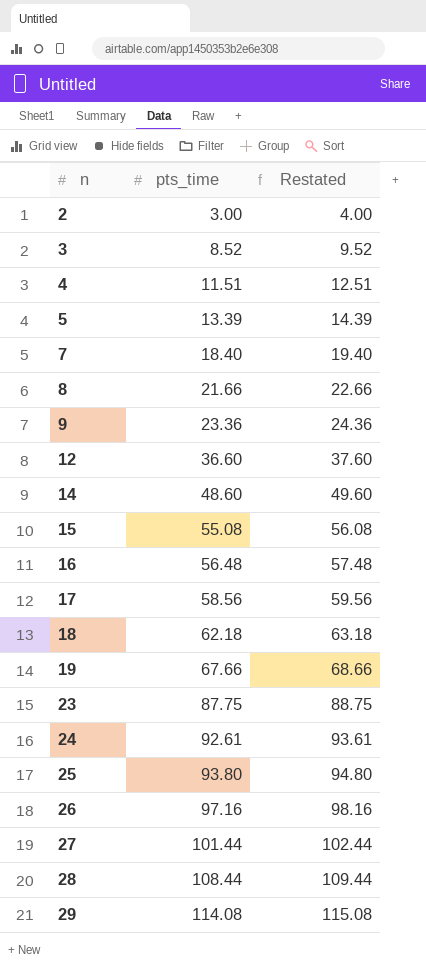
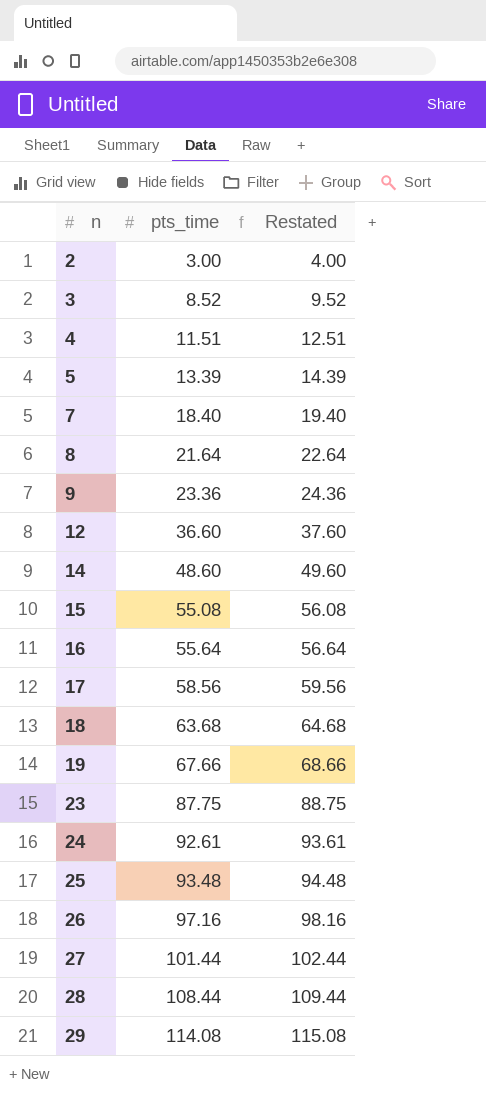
8 | pts_time: 21.66 -> 21.64
8 | Restated: 22.66 -> 22.64
16 | pts_time: 56.48 -> 55.64
16 | Restated: 57.48 -> 56.64
18 | pts_time: 62.18 -> 63.68
18 | Restated: 63.18 -> 64.68
25 | pts_time: 93.80 -> 93.48
25 | Restated: 94.80 -> 94.48

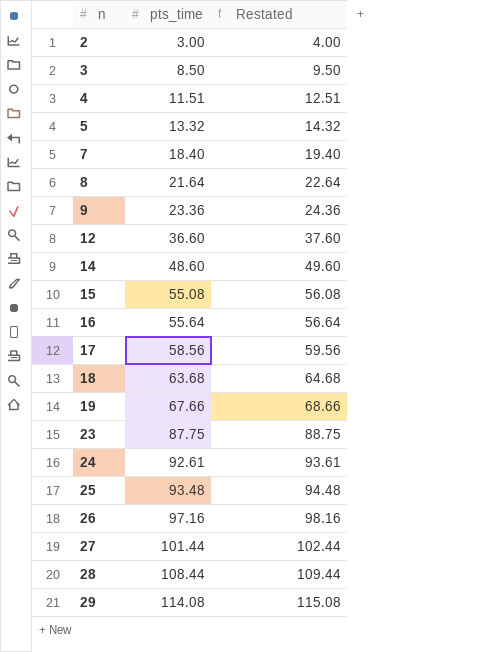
3 | pts_time: 8.52 -> 8.50
3 | Restated: 9.52 -> 9.50
5 | pts_time: 13.39 -> 13.32
5 | Restated: 14.39 -> 14.32

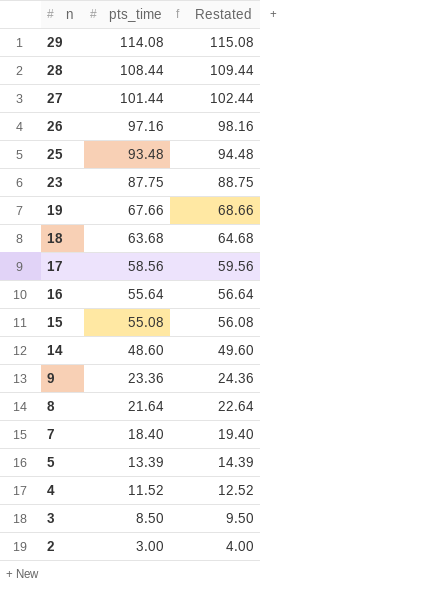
row order: n ascending -> n descending
row 12: 36.60 | 37.60 -> none
row 24: 92.61 | 93.61 -> none
5 | pts_time: 13.32 -> 13.39
5 | Restated: 14.32 -> 14.39
4 | pts_time: 11.51 -> 11.52
4 | Restated: 12.51 -> 12.52

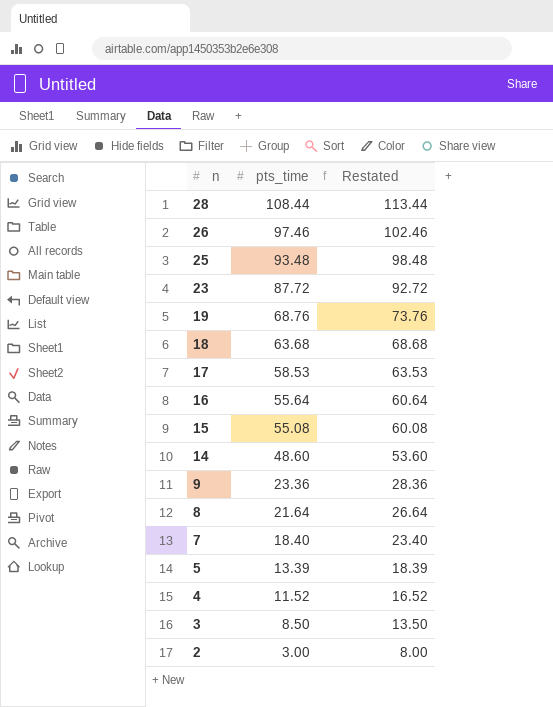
column Restated | formula: [pts_time] + 1 -> [pts_time] + 5
row 29: 114.08 | 115.08 -> none
row 27: 101.44 | 102.44 -> none
26 | pts_time: 97.16 -> 97.46
23 | pts_time: 87.75 -> 87.72
19 | pts_time: 67.66 -> 68.76
17 | pts_time: 58.56 -> 58.53

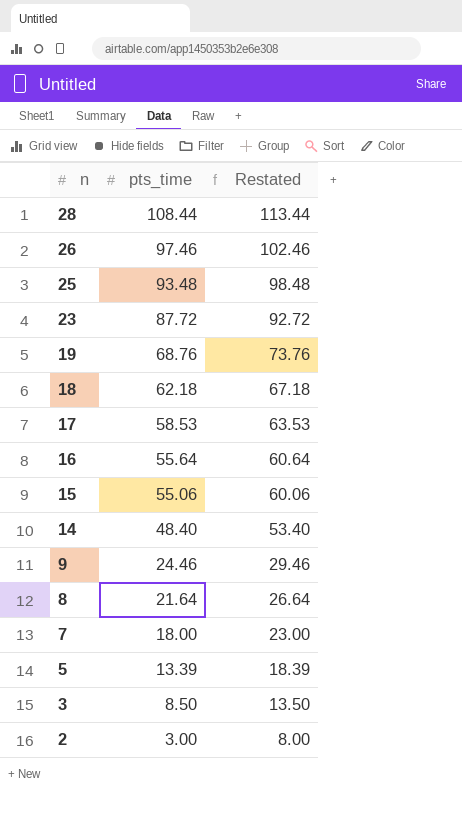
row 4: 11.52 | 16.52 -> none
18 | pts_time: 63.68 -> 62.18
18 | Restated: 68.68 -> 67.18
15 | pts_time: 55.08 -> 55.06
15 | Restated: 60.08 -> 60.06
14 | pts_time: 48.60 -> 48.40
14 | Restated: 53.60 -> 53.40
9 | pts_time: 23.36 -> 24.46
9 | Restated: 28.36 -> 29.46
7 | pts_time: 18.40 -> 18.00
7 | Restated: 23.40 -> 23.00

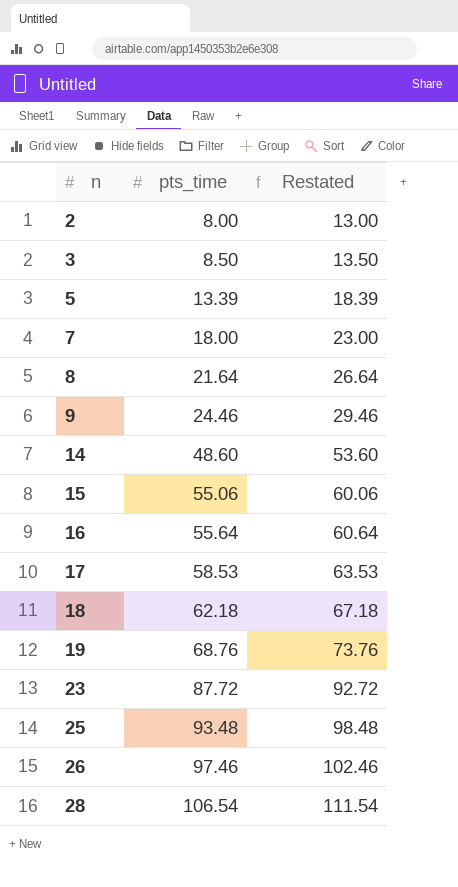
row order: n descending -> n ascending
2 | pts_time: 3.00 -> 8.00
2 | Restated: 8.00 -> 13.00
14 | pts_time: 48.40 -> 48.60
14 | Restated: 53.40 -> 53.60
28 | pts_time: 108.44 -> 106.54
28 | Restated: 113.44 -> 111.54

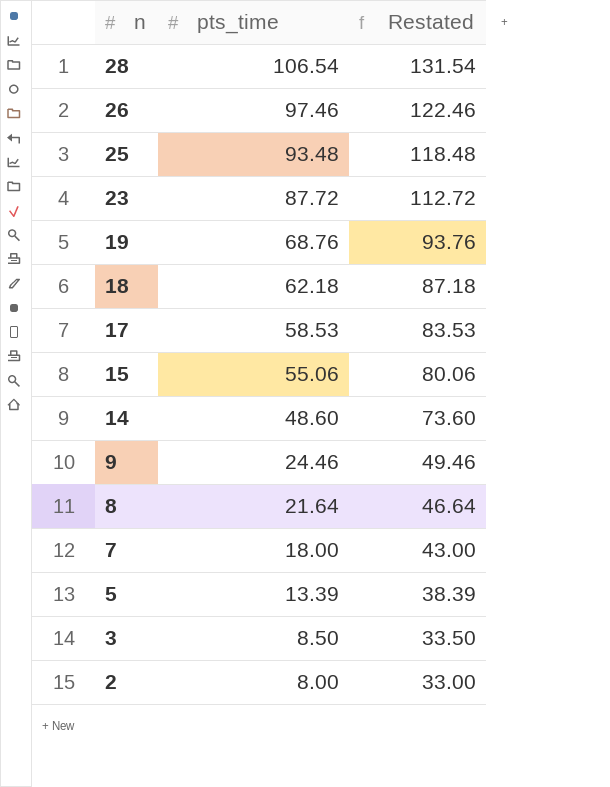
row order: n ascending -> n descending
column Restated | formula: [pts_time] + 5 -> [pts_time] + 25
row 16: 55.64 | 60.64 -> none

